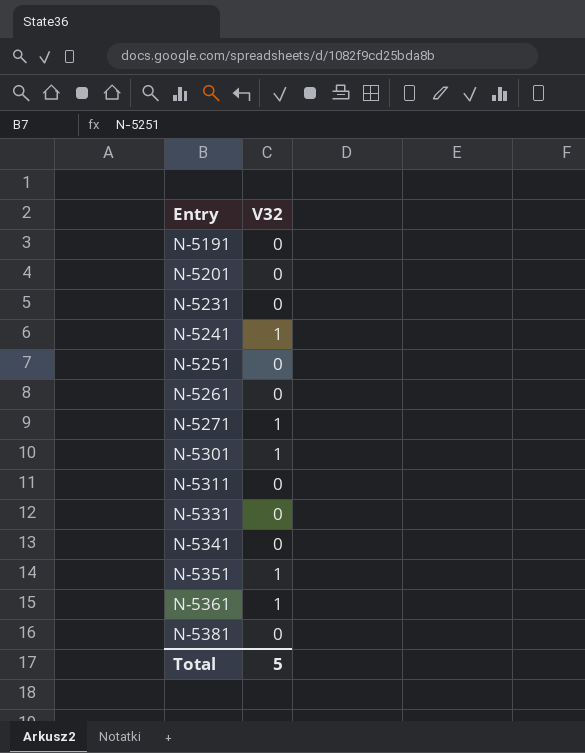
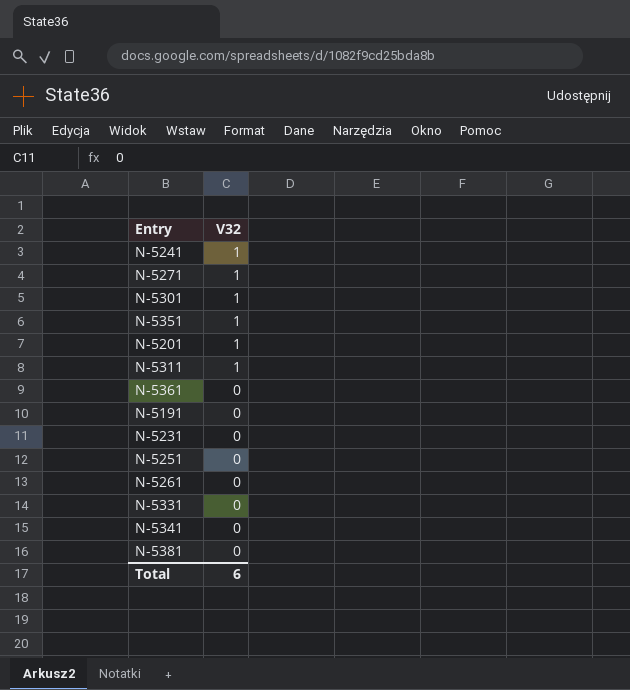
row order: Entry ascending -> V32 descending
N-5201 | V32: 0 -> 1
N-5311 | V32: 0 -> 1
N-5361 | V32: 1 -> 0
Total | V32: 5 -> 6

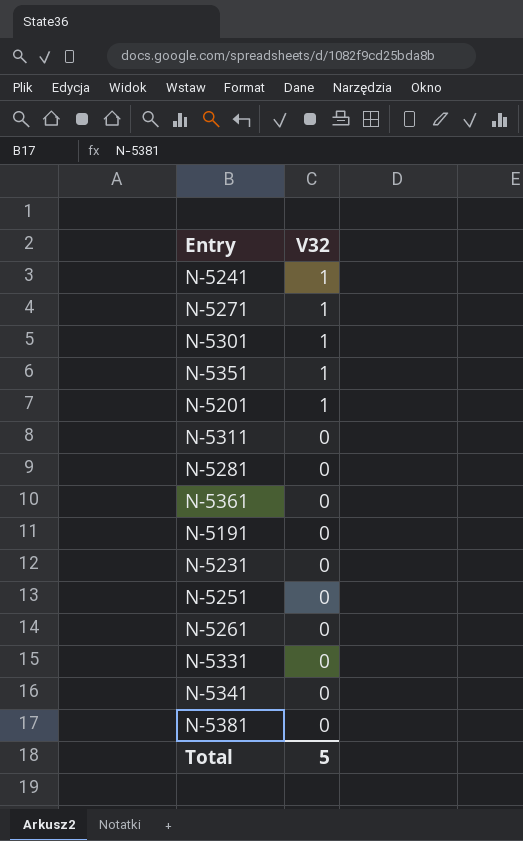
N-5311 | V32: 1 -> 0
row N-5281: none -> 0
Total | V32: 6 -> 5

